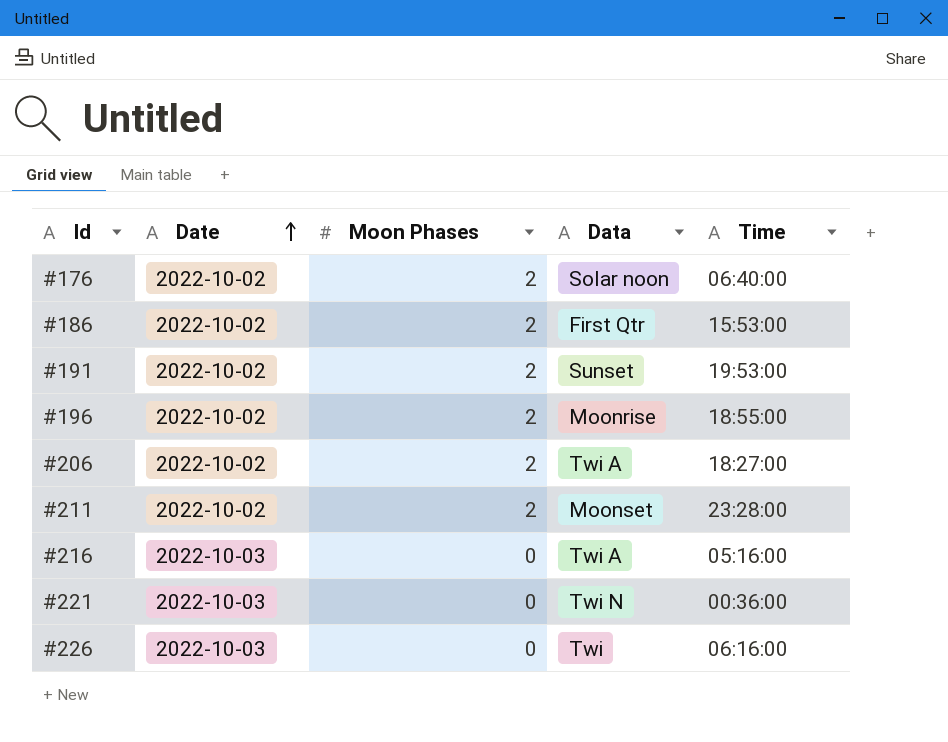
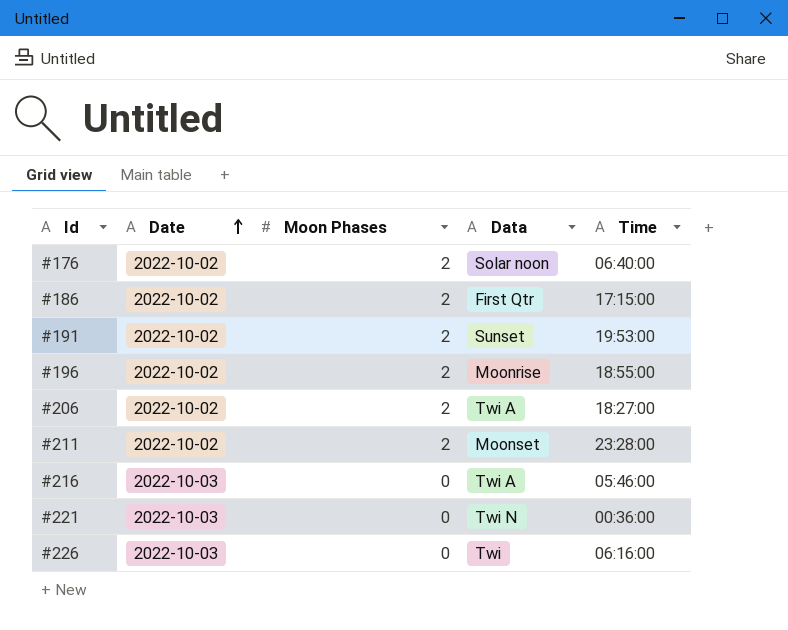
#186 | Time: 15:53:00 -> 17:15:00
#216 | Time: 05:16:00 -> 05:46:00

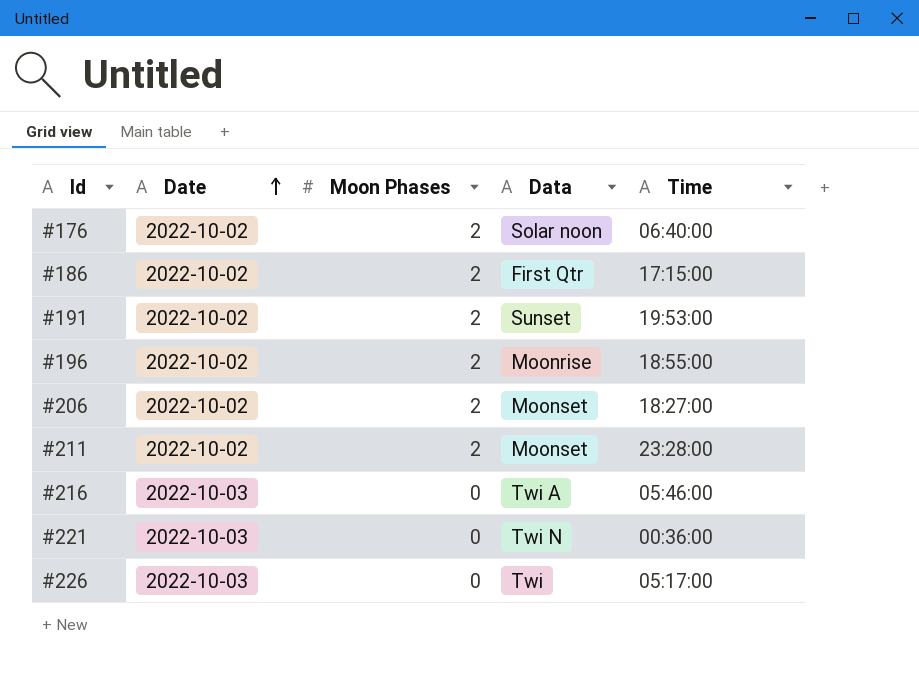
#206 | Data: Twi A -> Moonset
#226 | Time: 06:16:00 -> 05:17:00

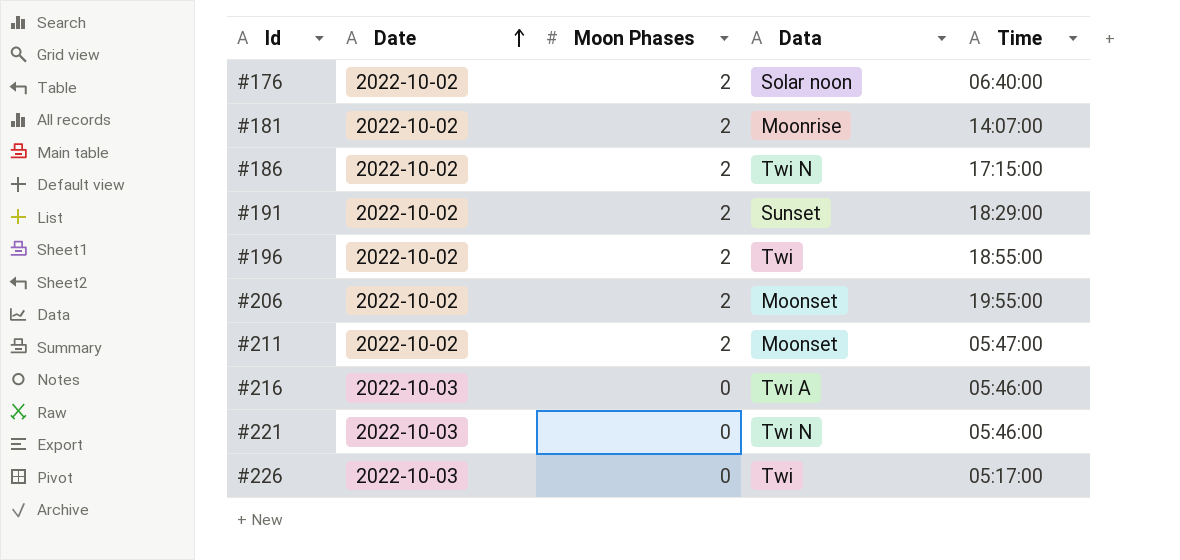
row #181: none -> 2022-10-02 | 2 | Moonrise | 14:07:00
#186 | Data: First Qtr -> Twi N
#191 | Time: 19:53:00 -> 18:29:00
#196 | Data: Moonrise -> Twi
#206 | Time: 18:27:00 -> 19:55:00
#211 | Time: 23:28:00 -> 05:47:00
#221 | Time: 00:36:00 -> 05:46:00

